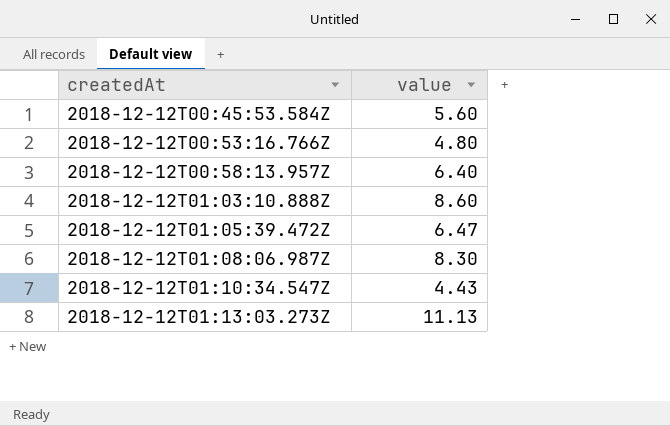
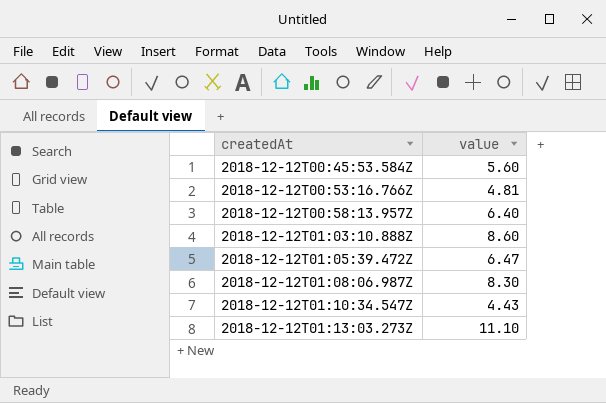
2018-12-12T00:53:16.766Z | value: 4.80 -> 4.81
2018-12-12T01:13:03.273Z | value: 11.13 -> 11.10

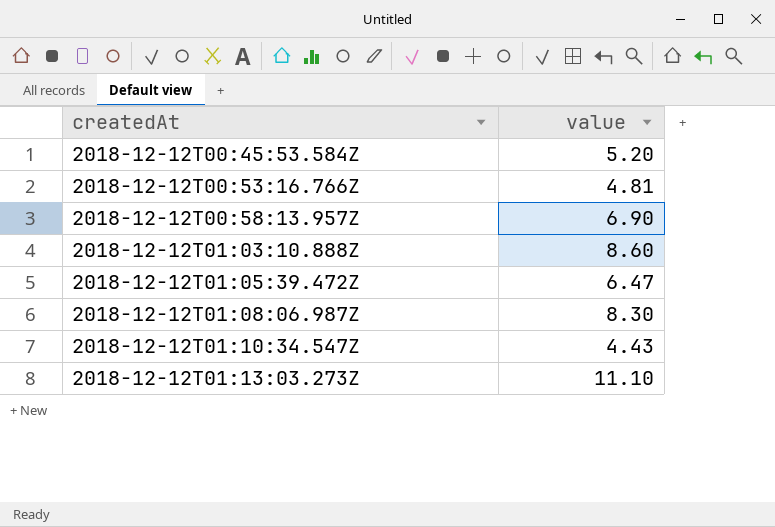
2018-12-12T00:45:53.584Z | value: 5.60 -> 5.20
2018-12-12T00:58:13.957Z | value: 6.40 -> 6.90

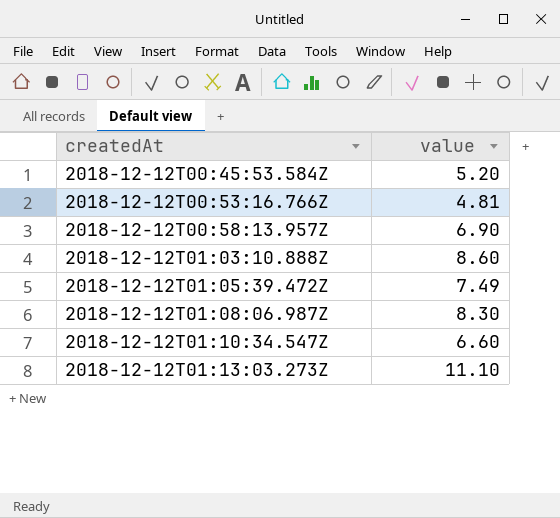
2018-12-12T01:05:39.472Z | value: 6.47 -> 7.49
2018-12-12T01:10:34.547Z | value: 4.43 -> 6.60

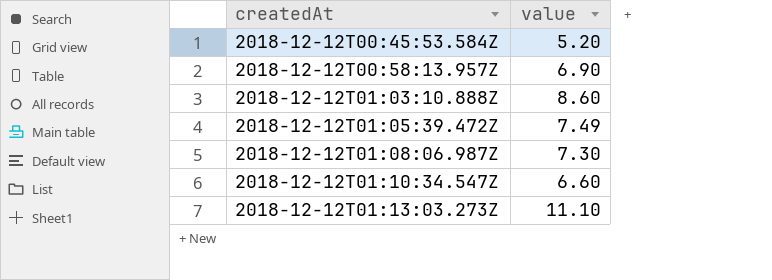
row 2018-12-12T00:53:16.766Z: 4.81 -> none
2018-12-12T01:08:06.987Z | value: 8.30 -> 7.30

